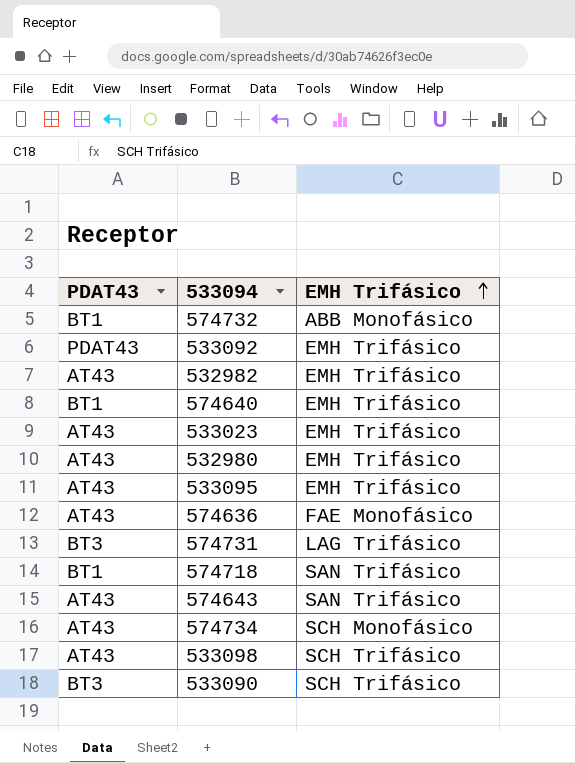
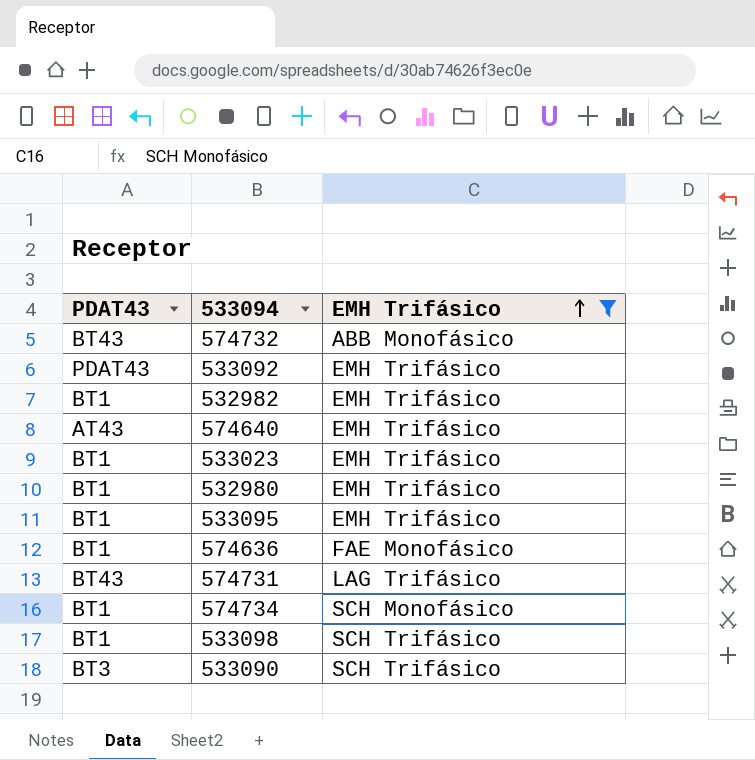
filter: none -> EMH Trifásico != SAN Trifásico
574732 | PDAT43: BT1 -> BT43
532982 | PDAT43: AT43 -> BT1
574640 | PDAT43: BT1 -> AT43
533023 | PDAT43: AT43 -> BT1
532980 | PDAT43: AT43 -> BT1
533095 | PDAT43: AT43 -> BT1
574636 | PDAT43: AT43 -> BT1
574731 | PDAT43: BT3 -> BT43
574734 | PDAT43: AT43 -> BT1
533098 | PDAT43: AT43 -> BT1

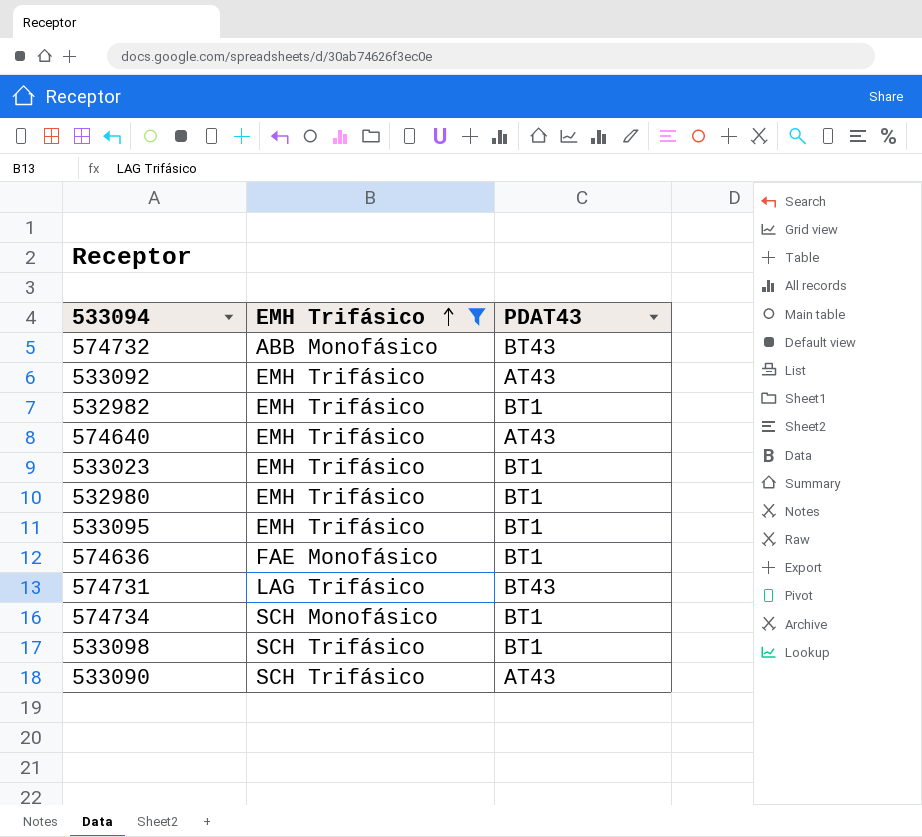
column PDAT43 | position: 1 -> 3
533092 | PDAT43: PDAT43 -> AT43
533090 | PDAT43: BT3 -> AT43

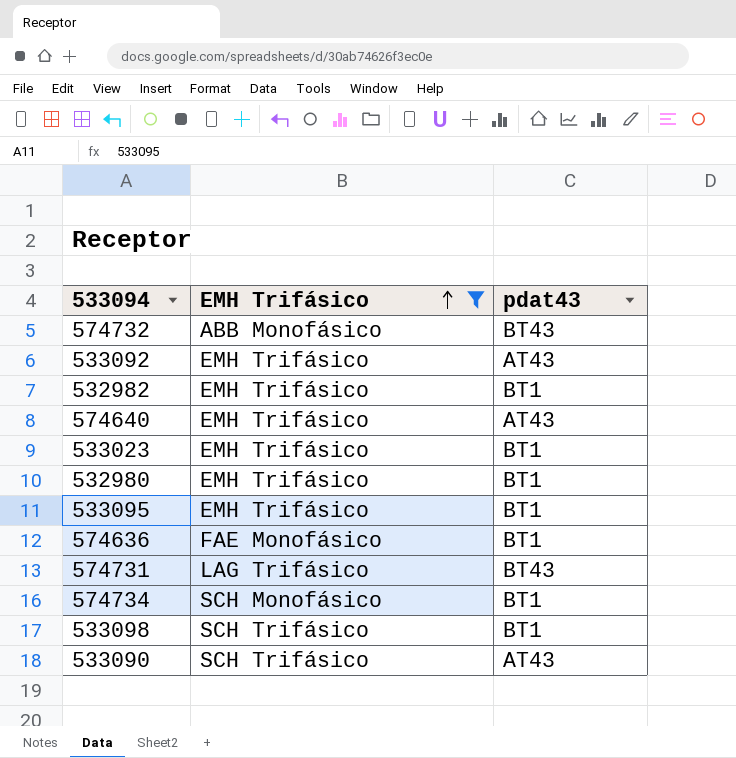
column name: PDAT43 -> pdat43

